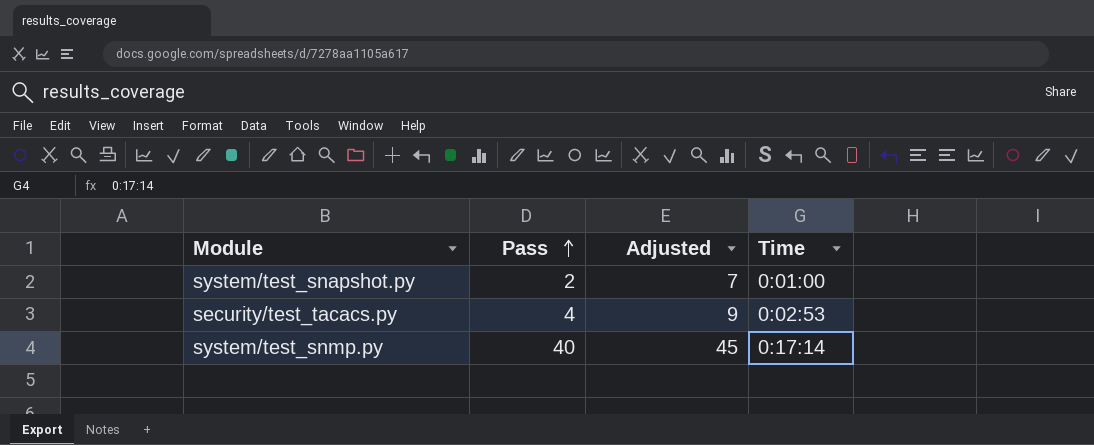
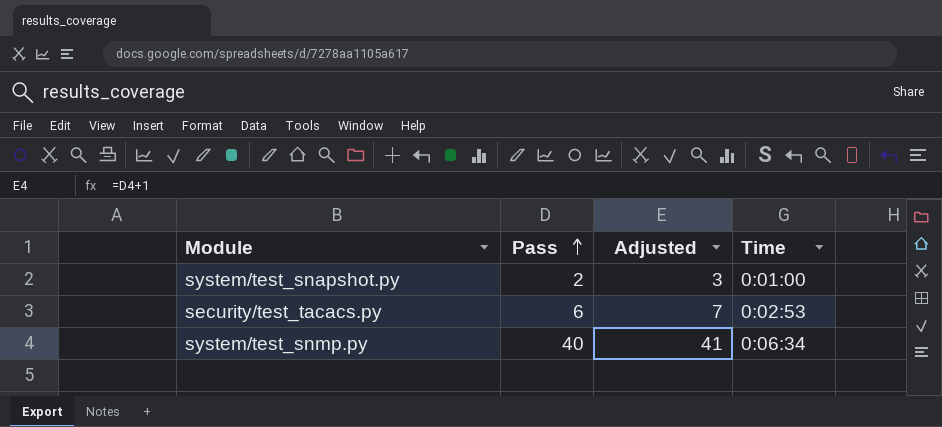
column Adjusted | formula: [Pass] + 5 -> [Pass] + 1
security/test_tacacs.py | Pass: 4 -> 6
system/test_snmp.py | Time: 0:17:14 -> 0:06:34

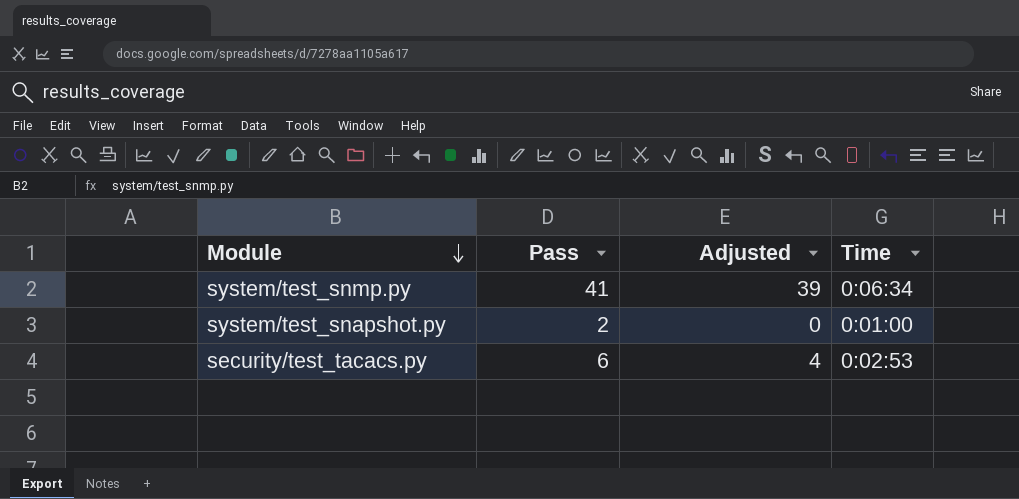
row order: Pass ascending -> Module descending
column Adjusted | formula: [Pass] + 1 -> [Pass] - 2
system/test_snmp.py | Pass: 40 -> 41

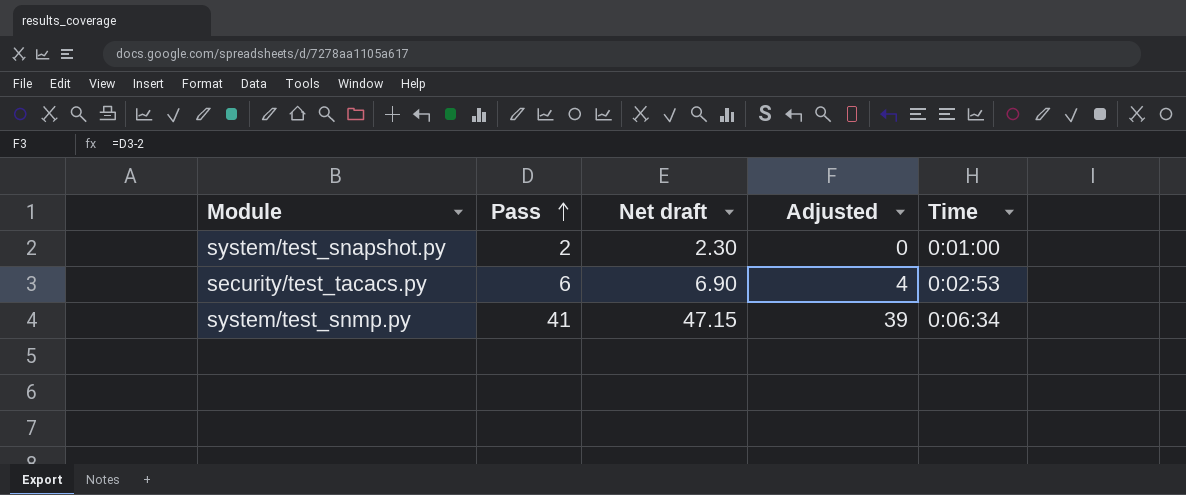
row order: Module descending -> Pass ascending
column Net draft | formula: none -> [Pass] * 1.15

